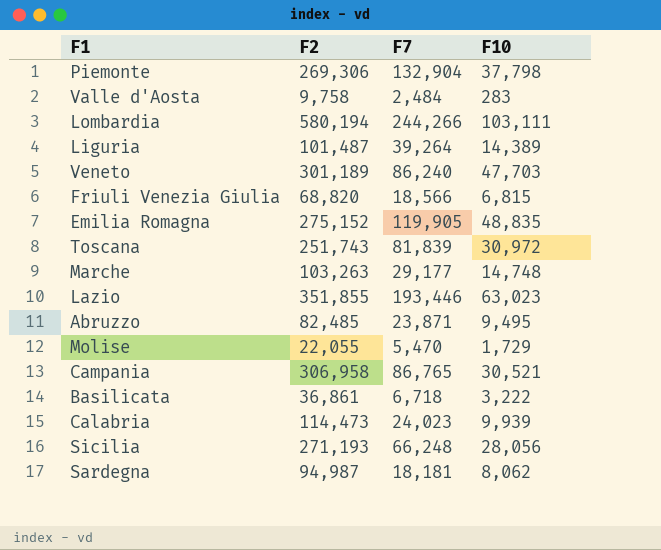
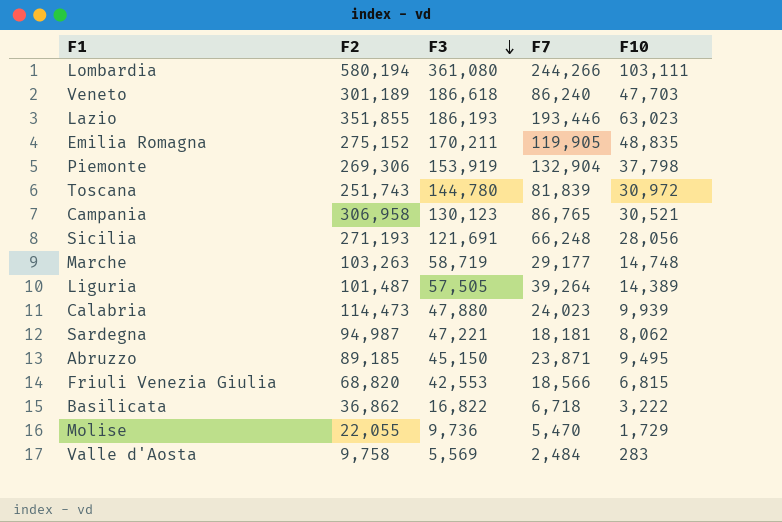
row order: none -> F3 descending
column F3 | position: none -> 3
Abruzzo | F2: 82,485 -> 89,185
Basilicata | F2: 36,861 -> 36,862

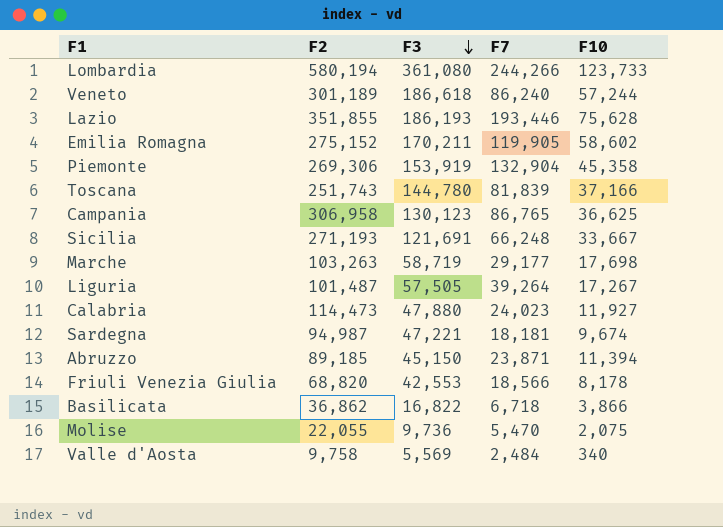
Lombardia | F10: 103,111 -> 123,733
Veneto | F10: 47,703 -> 57,244
Lazio | F10: 63,023 -> 75,628
Emilia Romagna | F10: 48,835 -> 58,602
Piemonte | F10: 37,798 -> 45,358
Toscana | F10: 30,972 -> 37,166
Campania | F10: 30,521 -> 36,625
Sicilia | F10: 28,056 -> 33,667
Marche | F10: 14,748 -> 17,698
Liguria | F10: 14,389 -> 17,267
Calabria | F10: 9,939 -> 11,927
Sardegna | F10: 8,062 -> 9,674
Abruzzo | F10: 9,495 -> 11,394
Friuli Venezia Giulia | F10: 6,815 -> 8,178
Basilicata | F10: 3,222 -> 3,866
Molise | F10: 1,729 -> 2,075
Valle d'Aosta | F10: 283 -> 340

